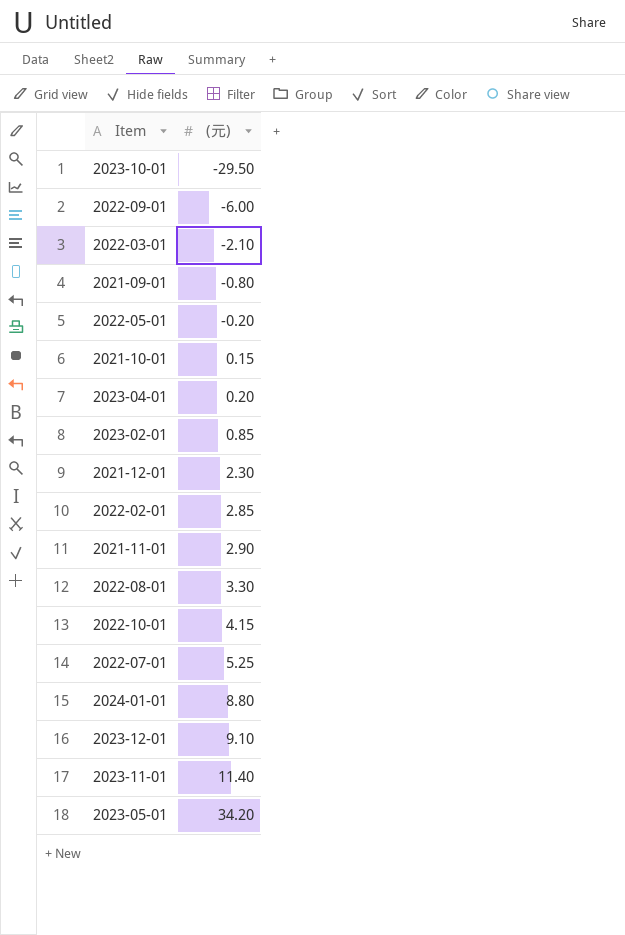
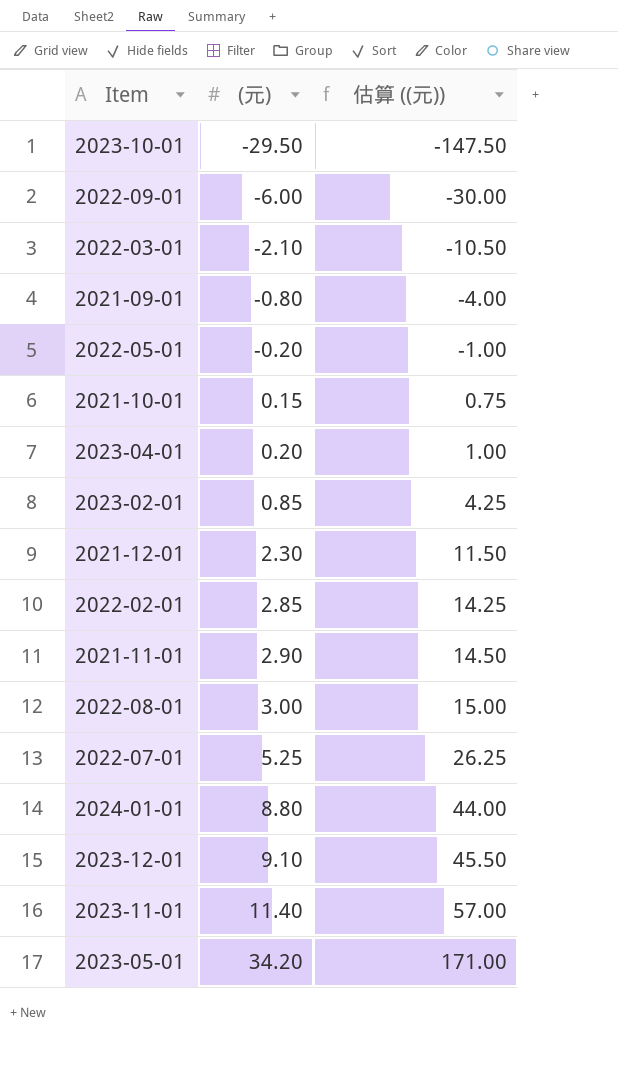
column 估算 ((元)) | formula: none -> [(元)] * 5
row 2022-10-01: 4.15 -> none
2022-08-01 | (元): 3.30 -> 3.00

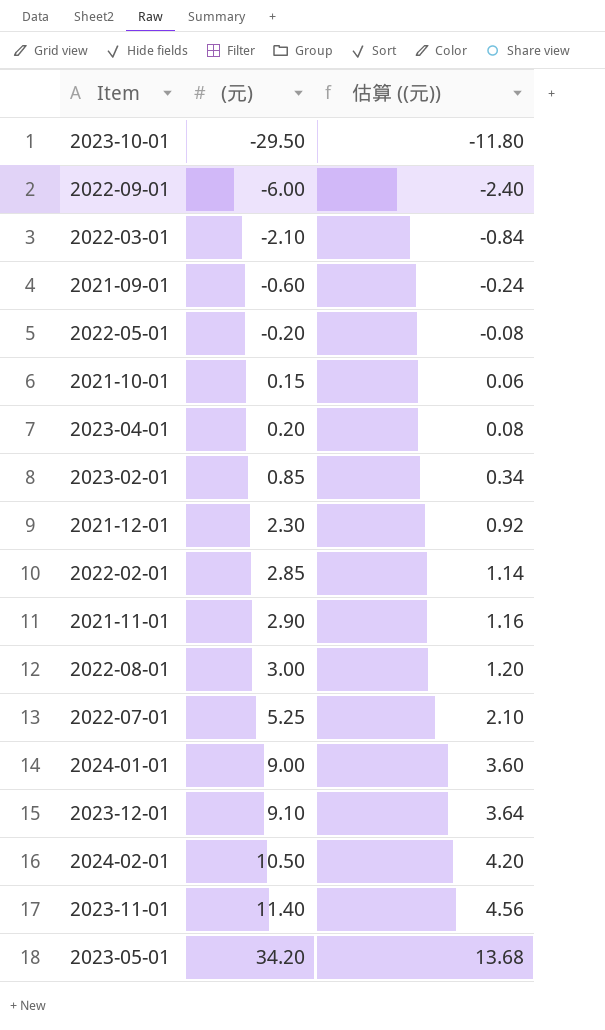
column 估算 ((元)) | formula: [(元)] * 5 -> [(元)] * 0.4
2021-09-01 | (元): -0.80 -> -0.60
2024-01-01 | (元): 8.80 -> 9.00
row 2024-02-01: none -> 10.50 | 4.20

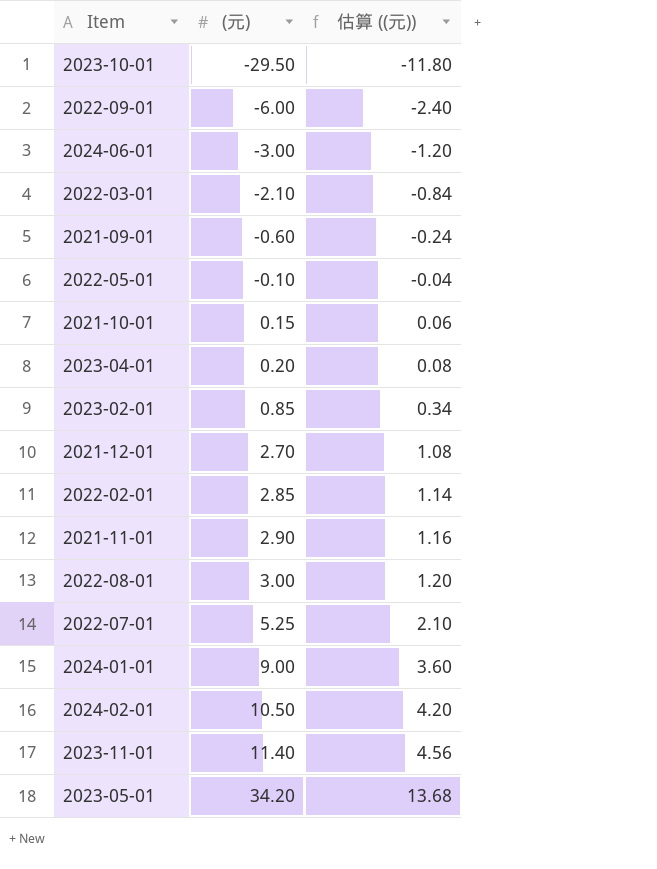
row 2023-12-01: 9.10 | 3.64 -> none
row 2024-06-01: none -> -3.00 | -1.20
2022-05-01 | (元): -0.20 -> -0.10
2022-05-01 | 估算 ((元)): -0.08 -> -0.04
2021-12-01 | (元): 2.30 -> 2.70
2021-12-01 | 估算 ((元)): 0.92 -> 1.08

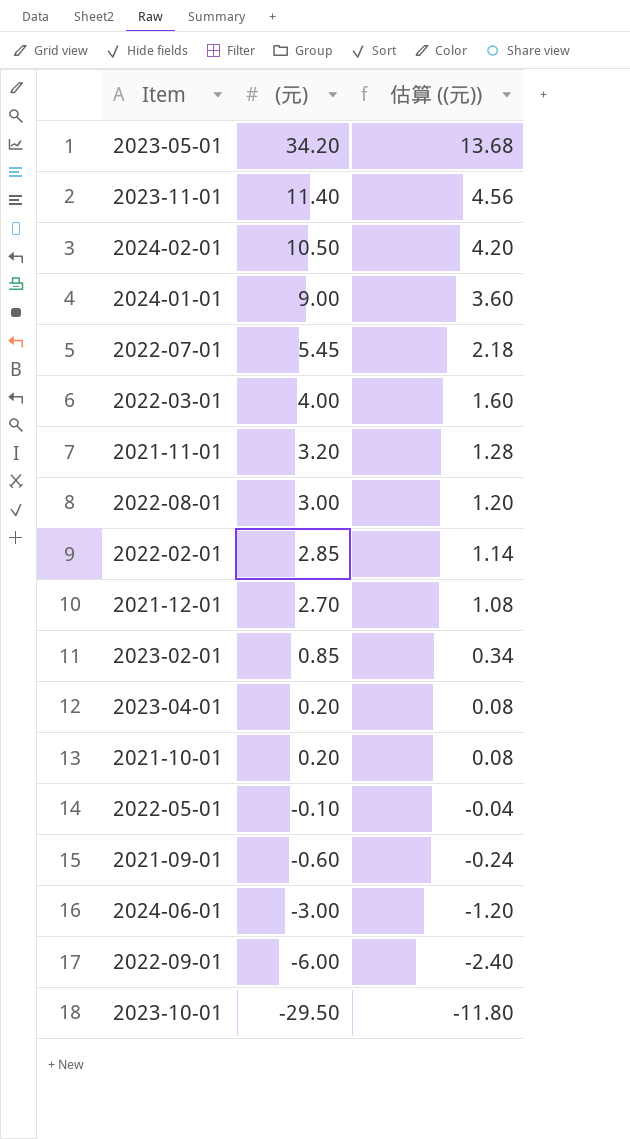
row order: (元) ascending -> (元) descending
2022-07-01 | (元): 5.25 -> 5.45
2022-07-01 | 估算 ((元)): 2.10 -> 2.18
2022-03-01 | (元): -2.10 -> 4.00
2022-03-01 | 估算 ((元)): -0.84 -> 1.60
2021-11-01 | (元): 2.90 -> 3.20
2021-11-01 | 估算 ((元)): 1.16 -> 1.28
2021-10-01 | (元): 0.15 -> 0.20
2021-10-01 | 估算 ((元)): 0.06 -> 0.08

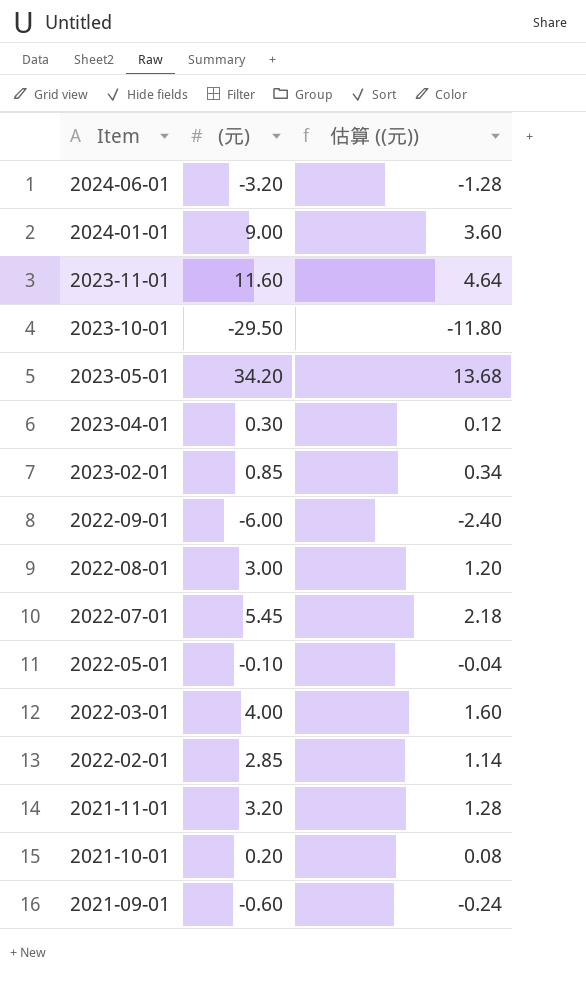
row order: (元) descending -> Item descending
row 2024-02-01: 10.50 | 4.20 -> none
row 2021-12-01: 2.70 | 1.08 -> none
2024-06-01 | (元): -3.00 -> -3.20
2024-06-01 | 估算 ((元)): -1.20 -> -1.28
2023-11-01 | (元): 11.40 -> 11.60
2023-11-01 | 估算 ((元)): 4.56 -> 4.64
2023-04-01 | (元): 0.20 -> 0.30
2023-04-01 | 估算 ((元)): 0.08 -> 0.12

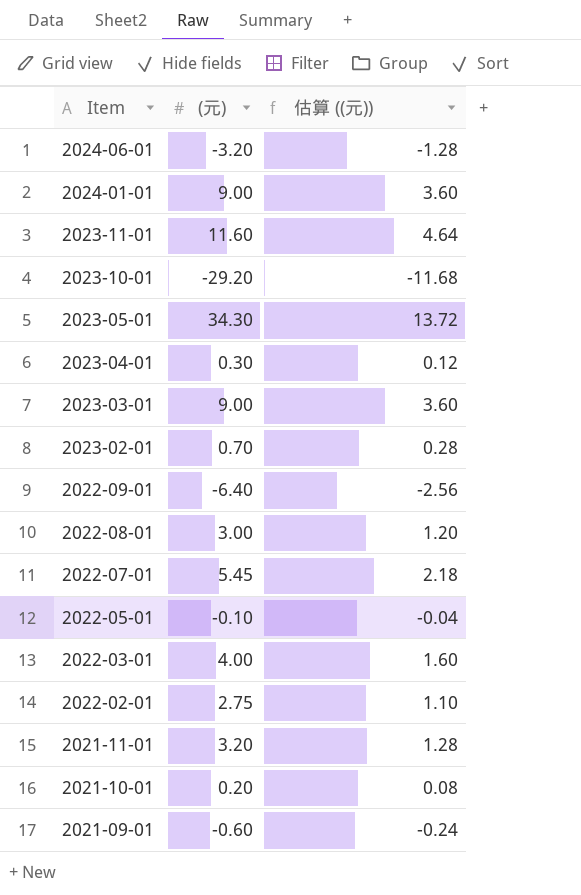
2023-10-01 | (元): -29.50 -> -29.20
2023-10-01 | 估算 ((元)): -11.80 -> -11.68
2023-05-01 | (元): 34.20 -> 34.30
2023-05-01 | 估算 ((元)): 13.68 -> 13.72
row 2023-03-01: none -> 9.00 | 3.60
2023-02-01 | (元): 0.85 -> 0.70
2023-02-01 | 估算 ((元)): 0.34 -> 0.28
2022-09-01 | (元): -6.00 -> -6.40
2022-09-01 | 估算 ((元)): -2.40 -> -2.56
2022-02-01 | (元): 2.85 -> 2.75
2022-02-01 | 估算 ((元)): 1.14 -> 1.10

